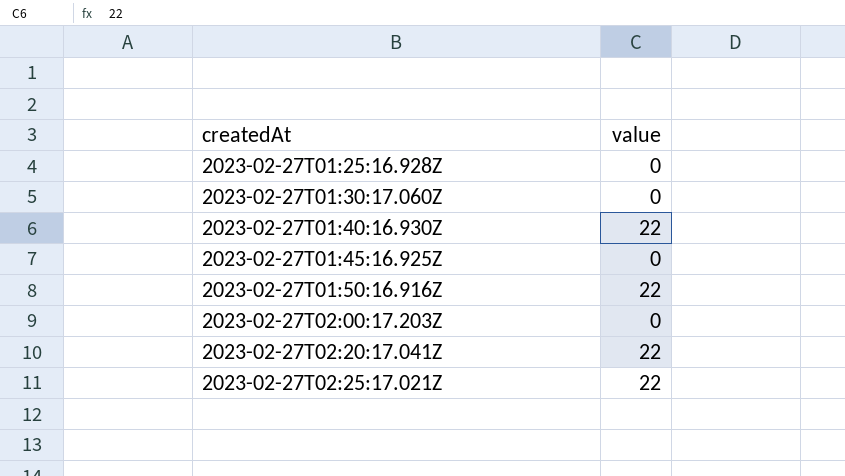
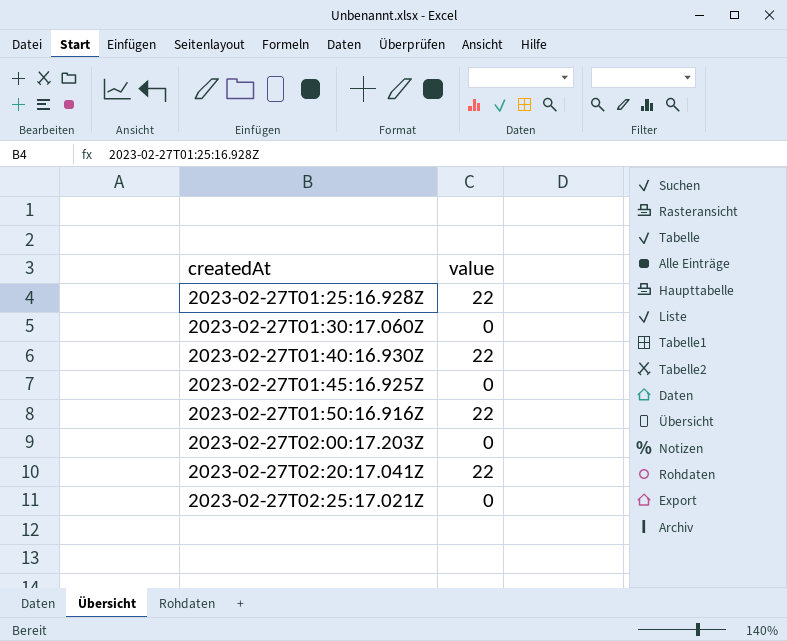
2023-02-27T01:25:16.928Z | value: 0 -> 22
2023-02-27T02:25:17.021Z | value: 22 -> 0

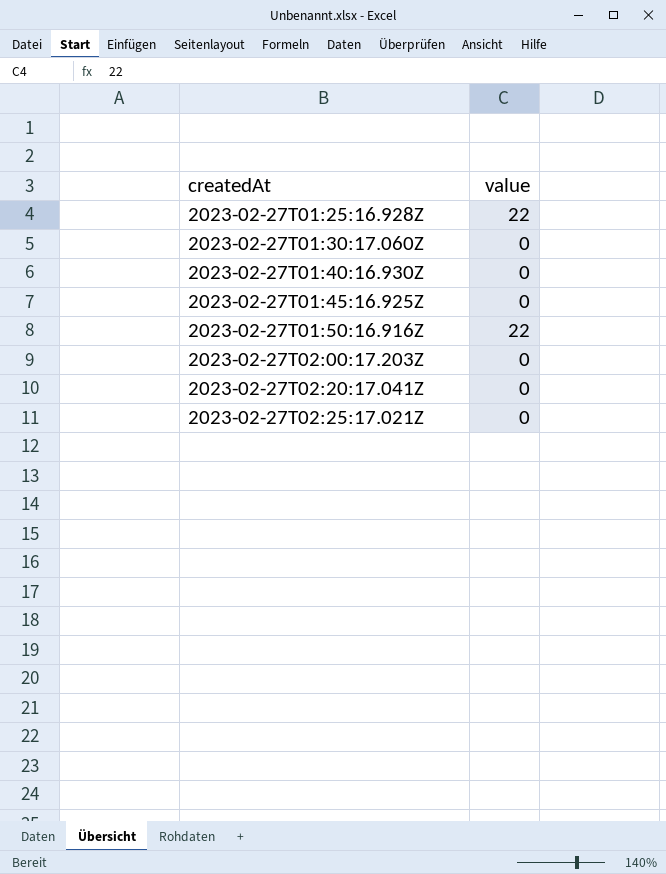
2023-02-27T01:40:16.930Z | value: 22 -> 0
2023-02-27T02:20:17.041Z | value: 22 -> 0

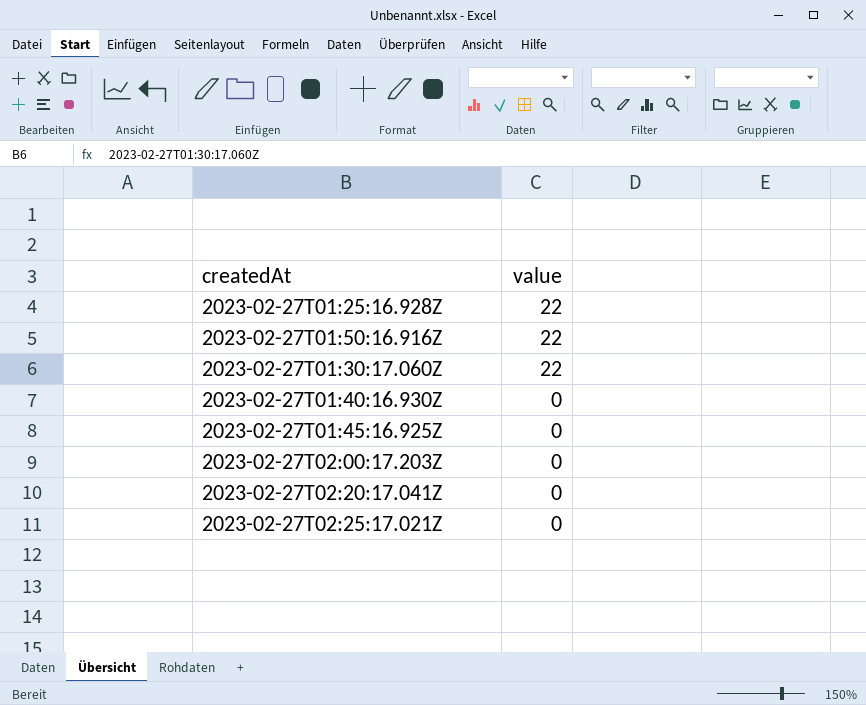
row order: createdAt ascending -> value descending
2023-02-27T01:30:17.060Z | value: 0 -> 22

